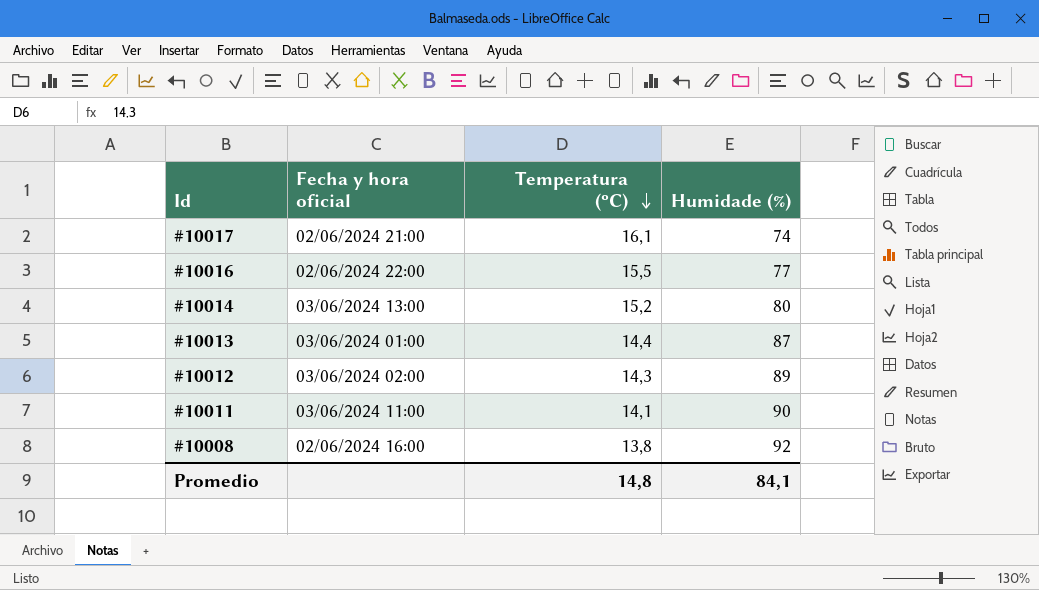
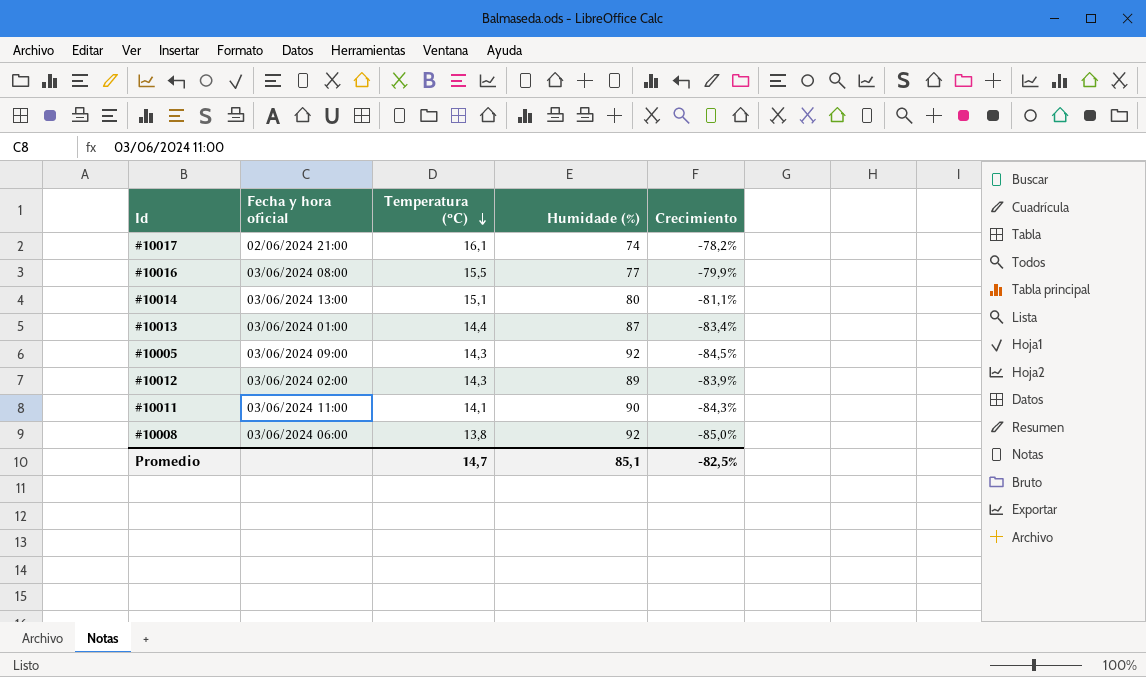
column Crecimiento | formula: none -> ([Temperatura (ºC)] - [Humidade (%)]) / [Humidade (%)]
#10016 | Fecha y hora oficial: 02/06/2024 22:00 -> 03/06/2024 08:00
#10014 | Temperatura (ºC): 15,2 -> 15,1
row #10005: none -> 03/06/2024 09:00 | 14,3 | 92 | -84,5%
#10008 | Fecha y hora oficial: 02/06/2024 16:00 -> 03/06/2024 06:00
Promedio | Temperatura (ºC): 14,8 -> 14,7
Promedio | Humidade (%): 84,1 -> 85,1

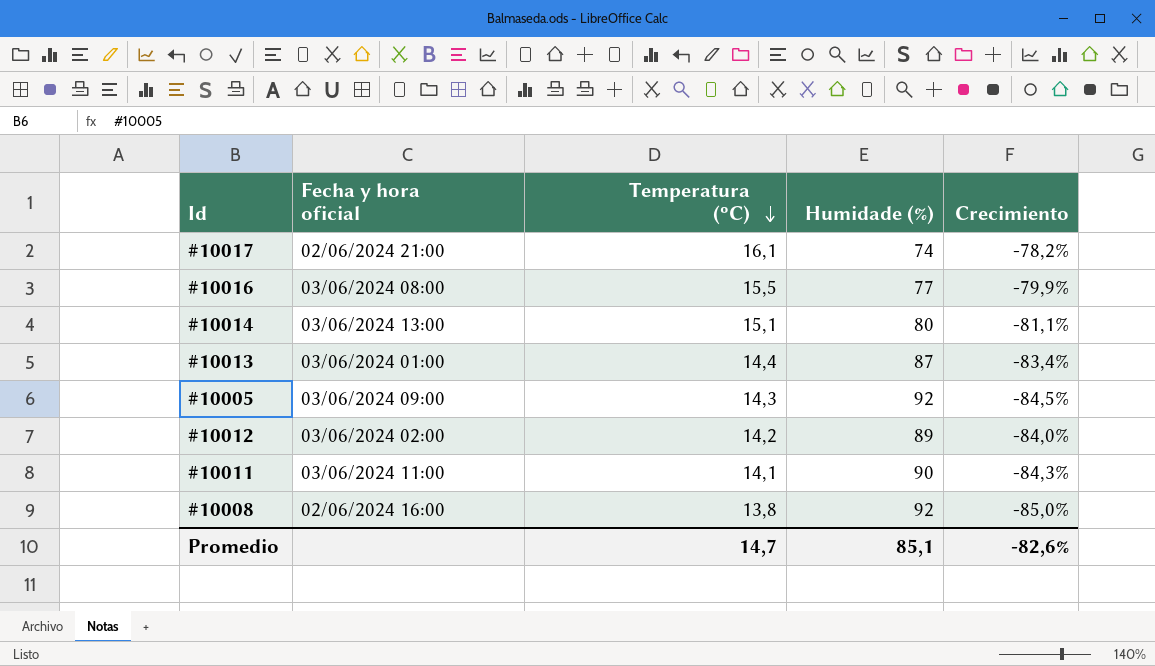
#10012 | Temperatura (ºC): 14,3 -> 14,2
#10012 | Crecimiento: -83,9% -> -84,0%
#10008 | Fecha y hora oficial: 03/06/2024 06:00 -> 02/06/2024 16:00
Promedio | Crecimiento: -82,5% -> -82,6%

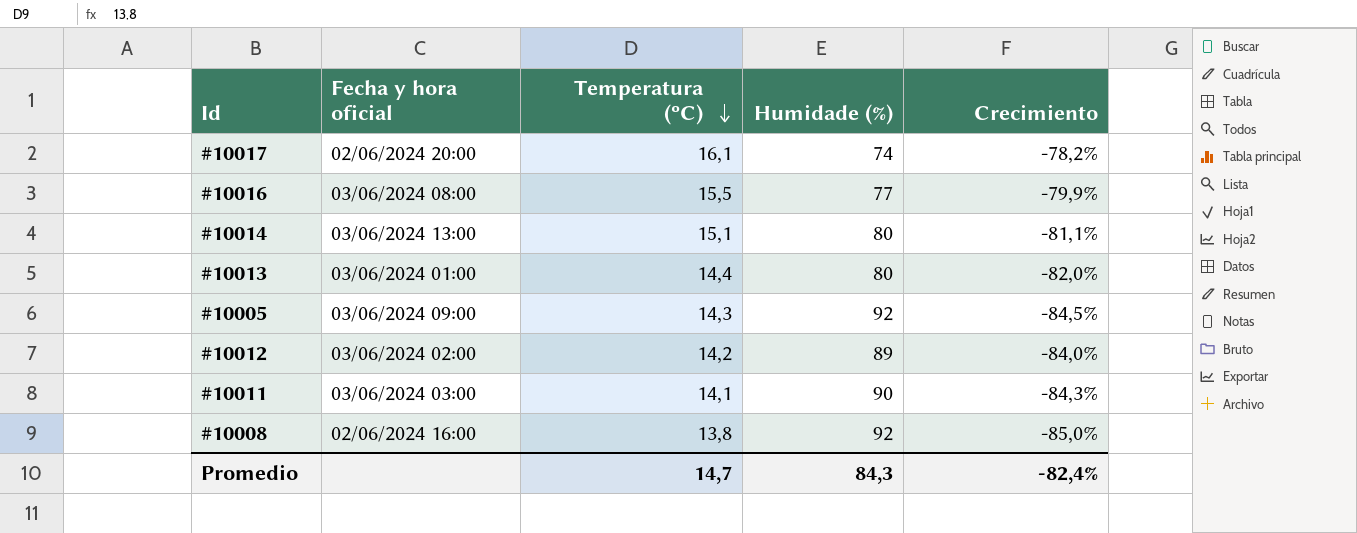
#10017 | Fecha y hora oficial: 02/06/2024 21:00 -> 02/06/2024 20:00
#10013 | Humidade (%): 87 -> 80
#10013 | Crecimiento: -83,4% -> -82,0%
#10011 | Fecha y hora oficial: 03/06/2024 11:00 -> 03/06/2024 03:00
Promedio | Humidade (%): 85,1 -> 84,3
Promedio | Crecimiento: -82,6% -> -82,4%

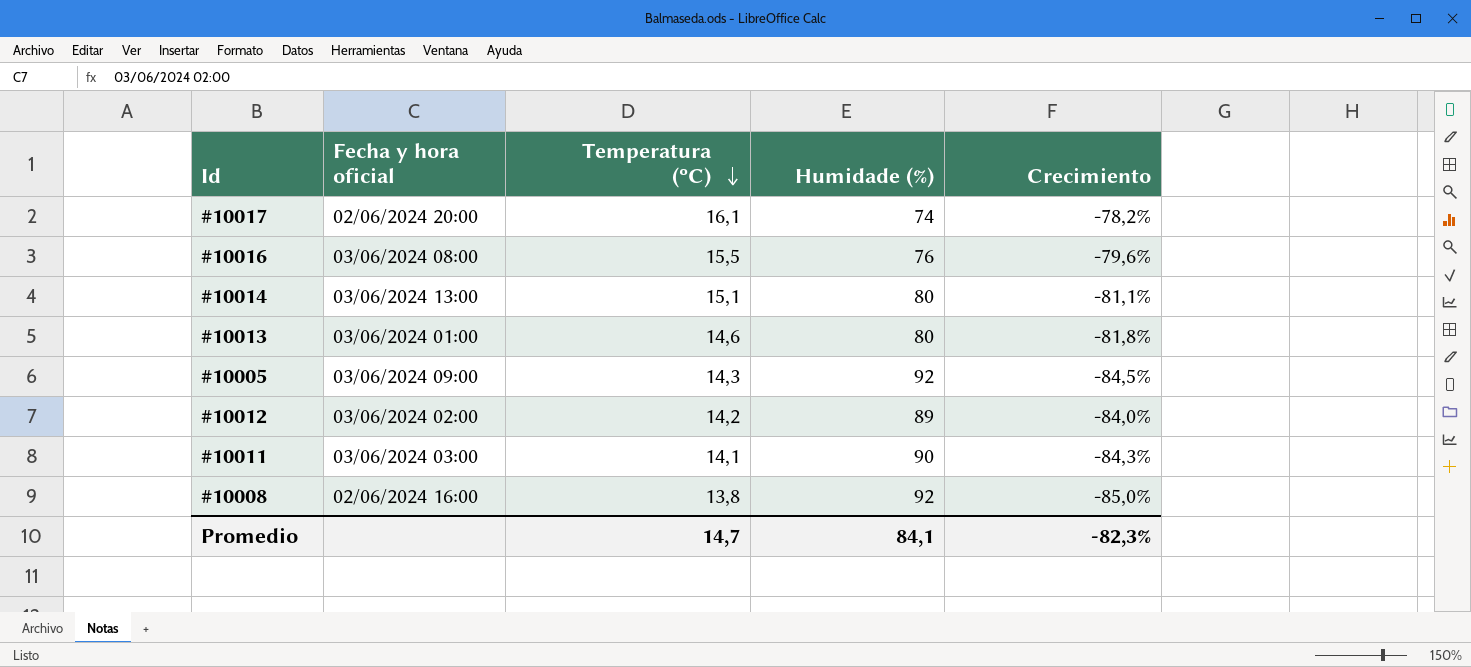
#10016 | Humidade (%): 77 -> 76
#10016 | Crecimiento: -79,9% -> -79,6%
#10013 | Temperatura (ºC): 14,4 -> 14,6
#10013 | Crecimiento: -82,0% -> -81,8%
Promedio | Humidade (%): 84,3 -> 84,1
Promedio | Crecimiento: -82,4% -> -82,3%

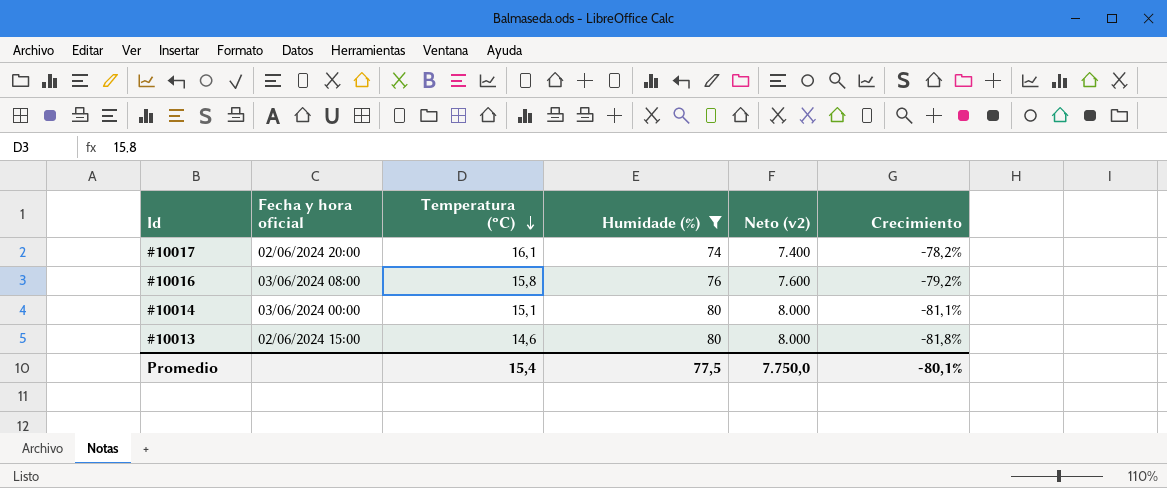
filter: none -> Humidade (%) <= 80
column Neto (v2) | formula: none -> [Humidade (%)] * 100
#10016 | Temperatura (ºC): 15,5 -> 15,8
#10016 | Crecimiento: -79,6% -> -79,2%
#10014 | Fecha y hora oficial: 03/06/2024 13:00 -> 03/06/2024 00:00
#10013 | Fecha y hora oficial: 03/06/2024 01:00 -> 02/06/2024 15:00
Promedio | Temperatura (ºC): 14,7 -> 15,4
Promedio | Humidade (%): 84,1 -> 77,5
Promedio | Crecimiento: -82,3% -> -80,1%

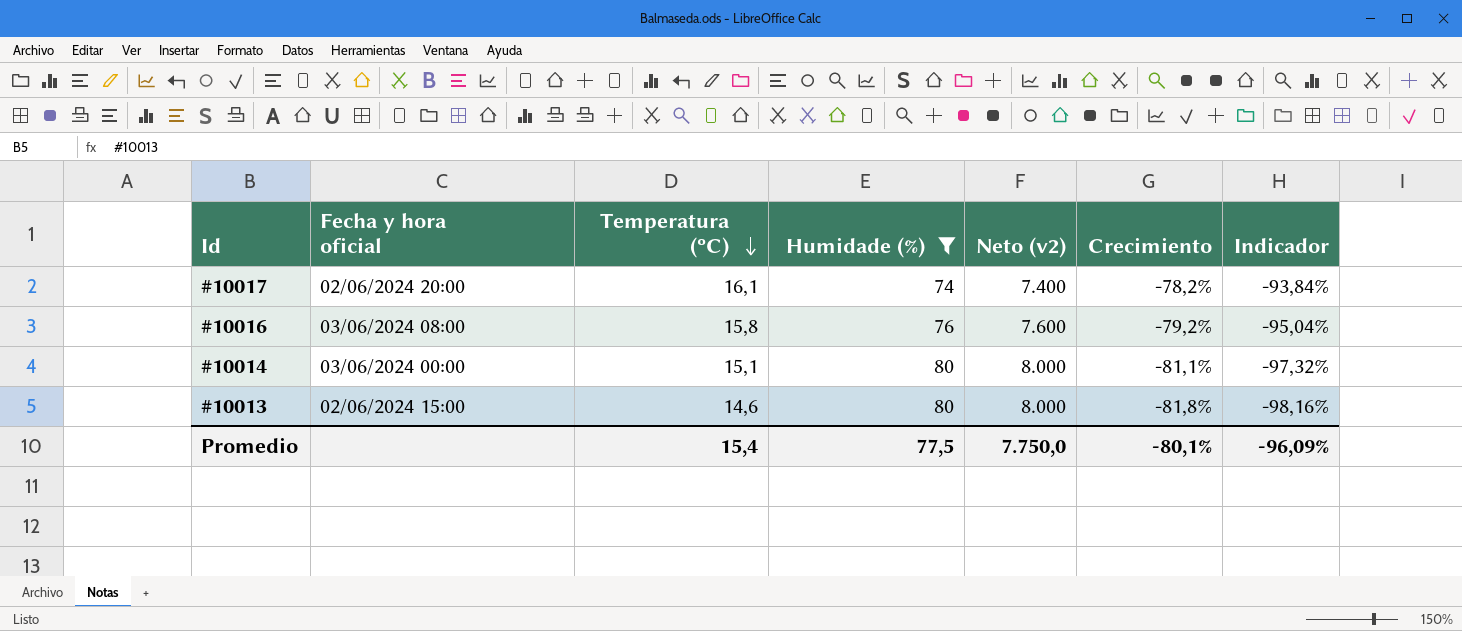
column Indicador | formula: none -> [Crecimiento] * 1,2

